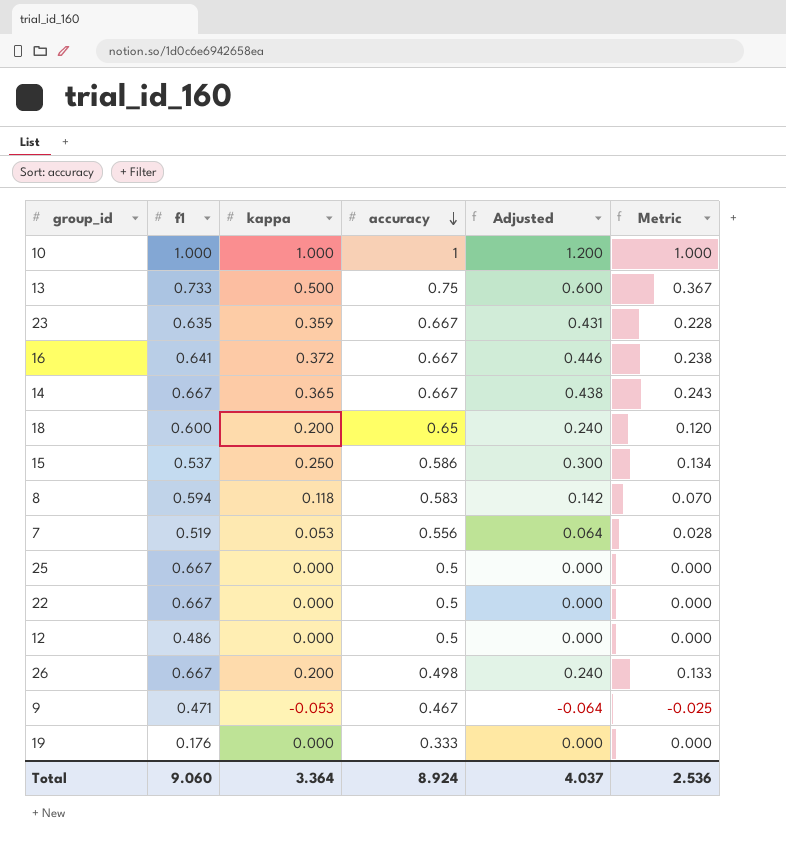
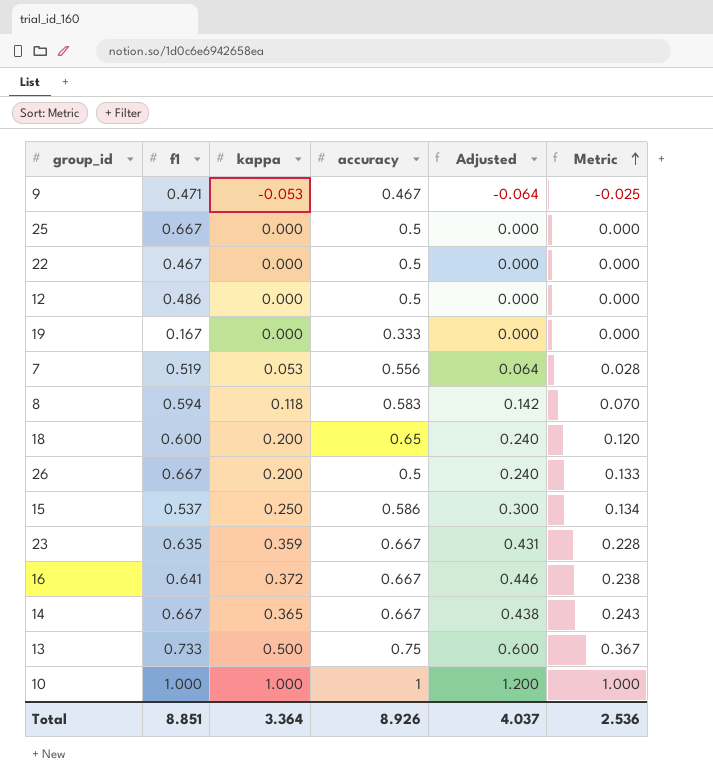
row order: accuracy descending -> Metric ascending
22 | f1: 0.667 -> 0.467
19 | f1: 0.176 -> 0.167
26 | accuracy: 0.498 -> 0.5
Total | f1: 9.060 -> 8.851
Total | accuracy: 8.924 -> 8.926

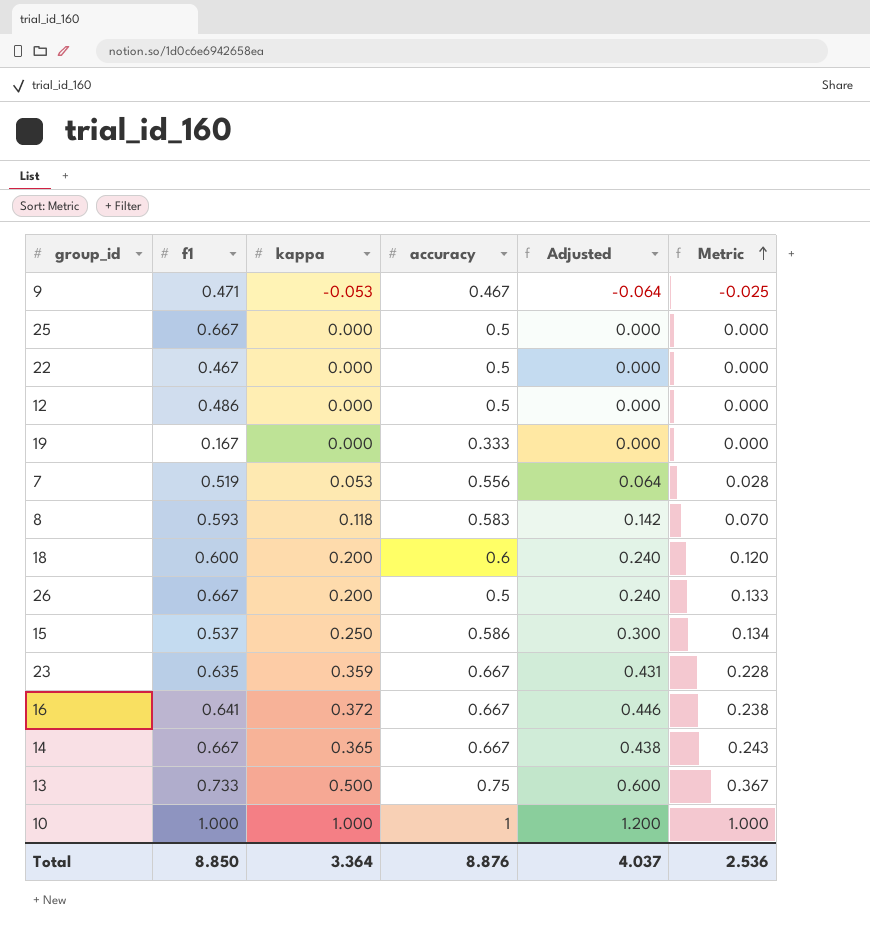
8 | f1: 0.594 -> 0.593
18 | accuracy: 0.65 -> 0.6
Total | f1: 8.851 -> 8.850
Total | accuracy: 8.926 -> 8.876

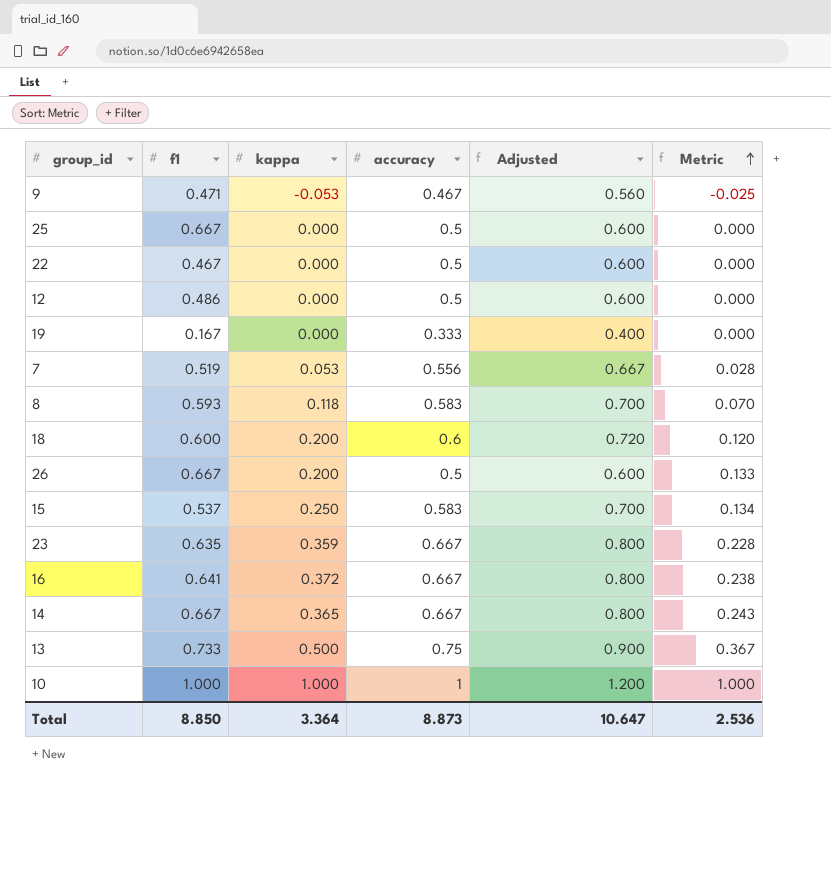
column Adjusted | formula: [kappa] * 1.2 -> [accuracy] * 1.2
15 | accuracy: 0.586 -> 0.583
Total | accuracy: 8.876 -> 8.873
Total | Adjusted: 4.037 -> 10.647

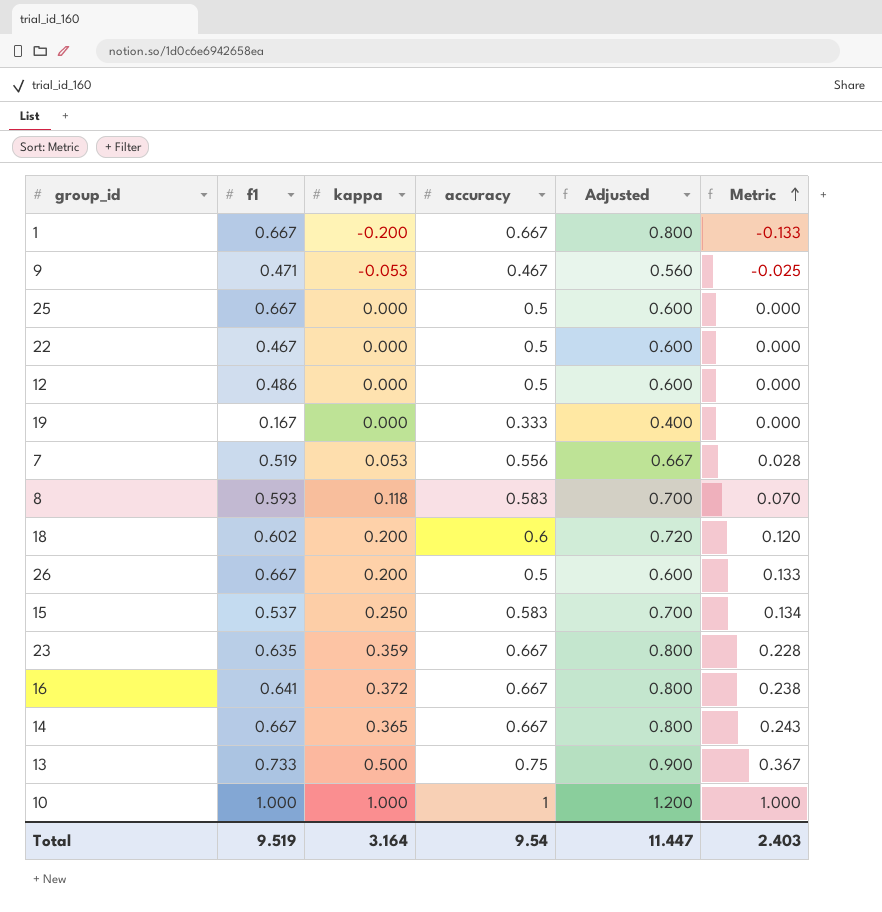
row 1: none -> 0.667 | -0.200 | 0.667 | 0.800 | -0.133
18 | f1: 0.600 -> 0.602
Total | f1: 8.850 -> 9.519
Total | kappa: 3.364 -> 3.164
Total | accuracy: 8.873 -> 9.54
Total | Adjusted: 10.647 -> 11.447
Total | Metric: 2.536 -> 2.403

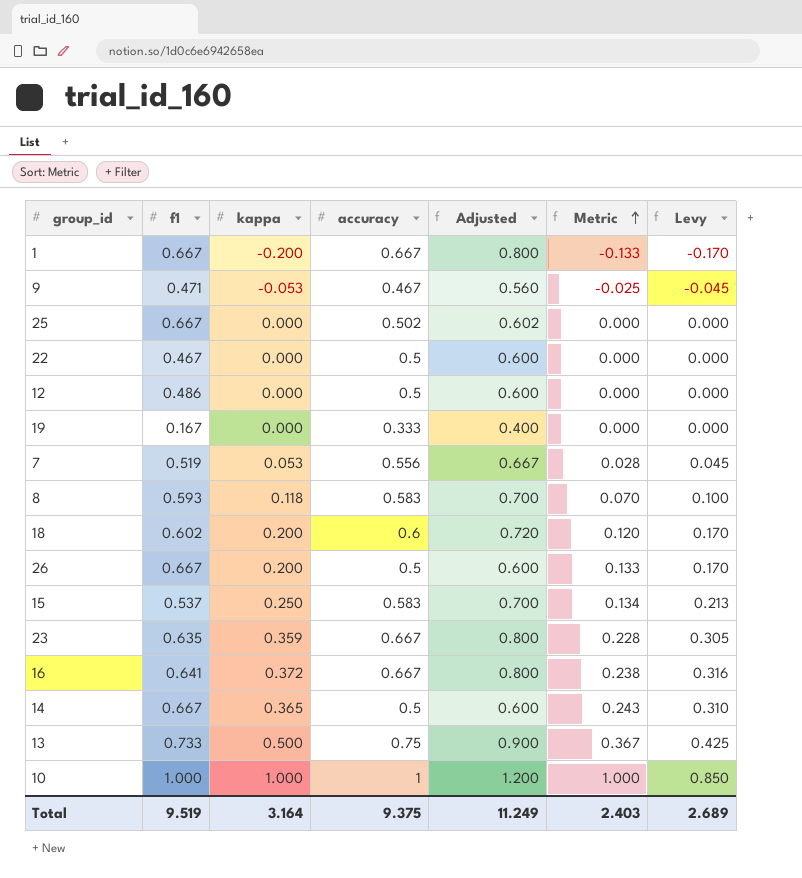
column Levy | formula: none -> [kappa] * 0.85
25 | accuracy: 0.5 -> 0.502
25 | Adjusted: 0.600 -> 0.602
14 | accuracy: 0.667 -> 0.5
14 | Adjusted: 0.800 -> 0.600
Total | accuracy: 9.54 -> 9.375
Total | Adjusted: 11.447 -> 11.249

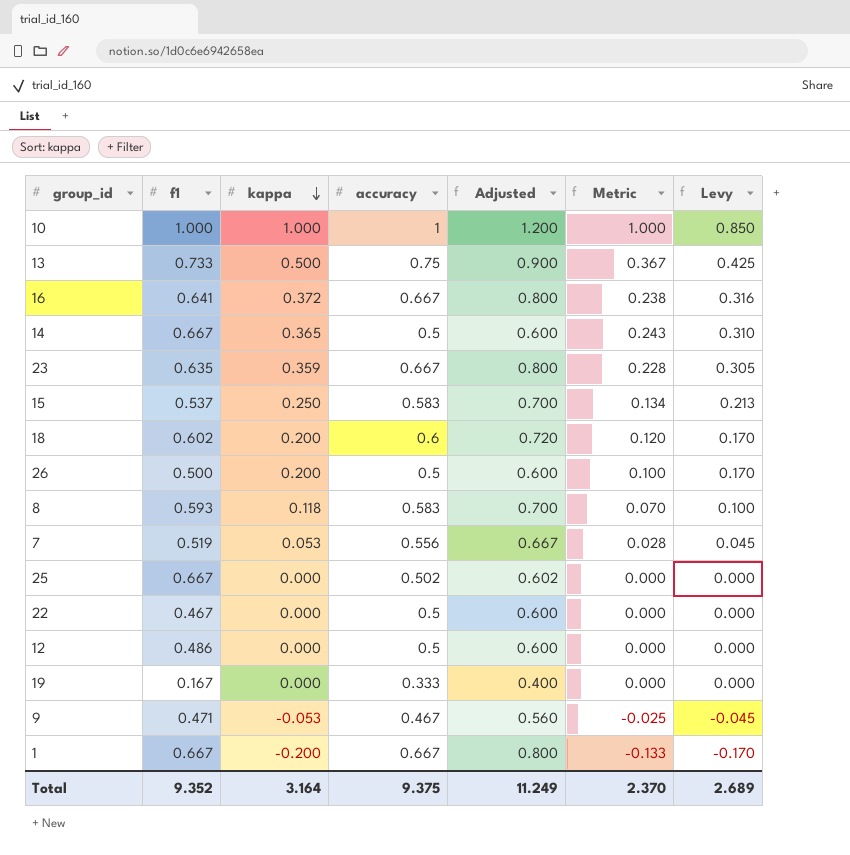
row order: Metric ascending -> kappa descending
26 | f1: 0.667 -> 0.500
26 | Metric: 0.133 -> 0.100
Total | f1: 9.519 -> 9.352
Total | Metric: 2.403 -> 2.370

